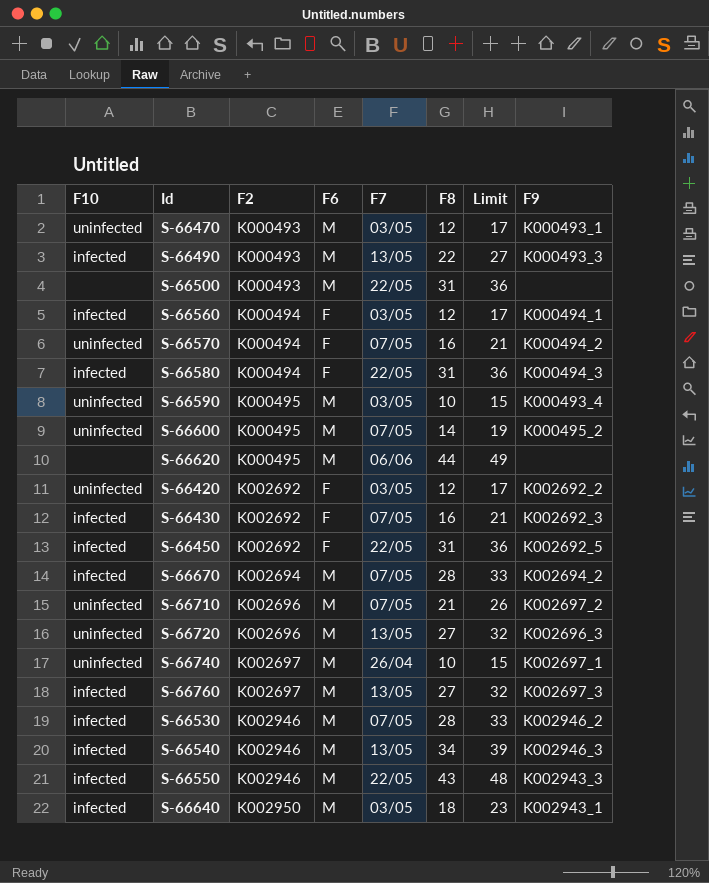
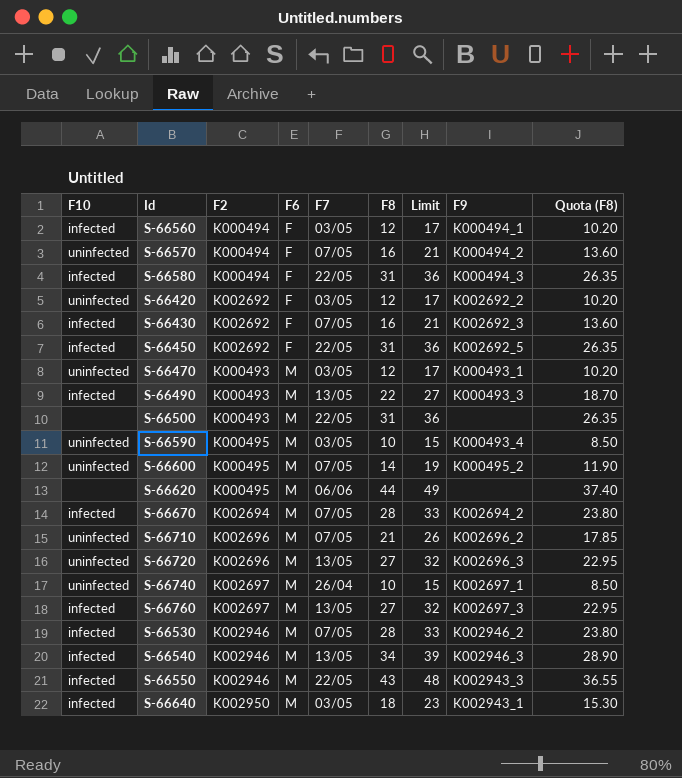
row order: F2 ascending -> F6 ascending
column Quota (F8) | formula: none -> [F8] * 0.85
S-66710 | F9: K002697_2 -> K002696_2

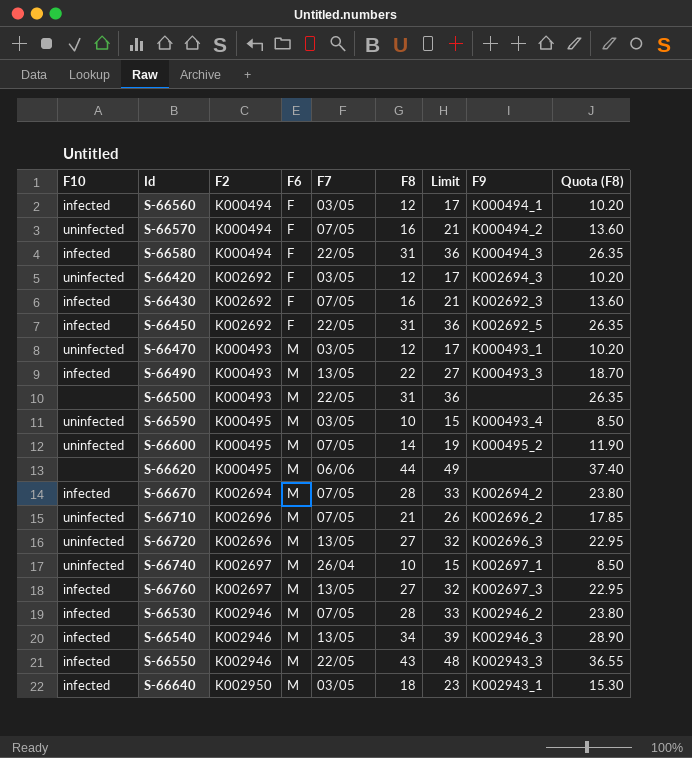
S-66420 | F9: K002692_2 -> K002694_3

